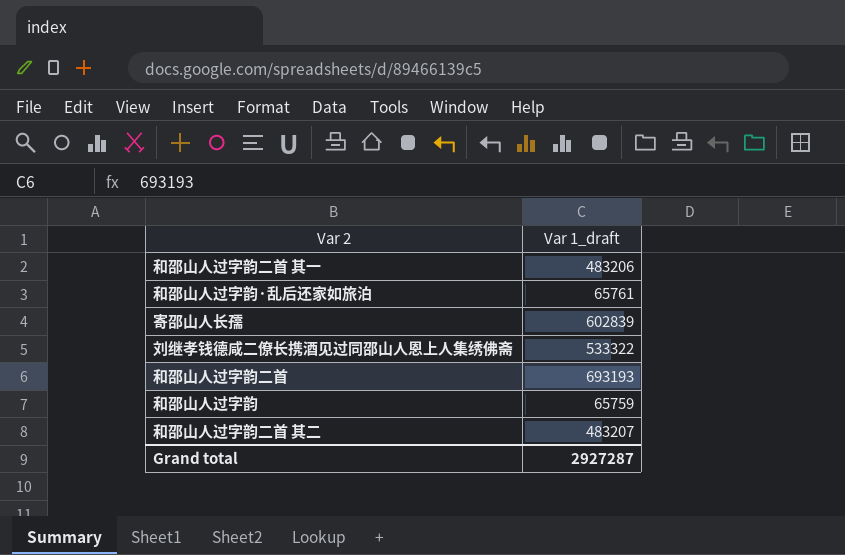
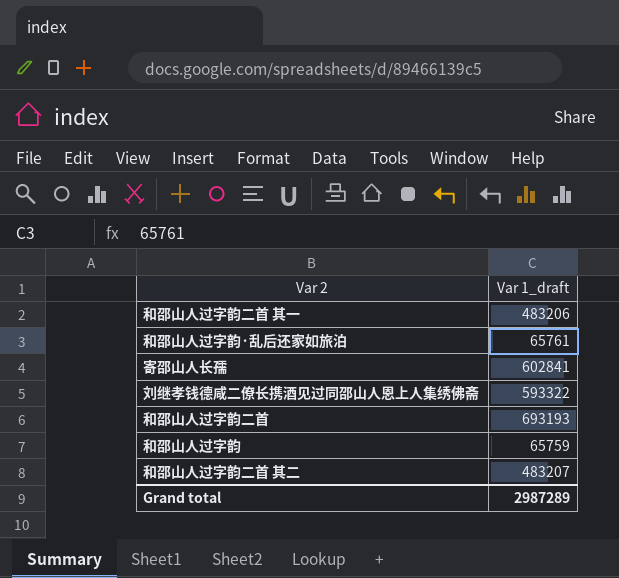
寄邵山人长孺 | Var 1_draft: 602839 -> 602841
刘继孝钱德咸二僚长携酒见过同邵山人恩上人集绣佛斋 | Var 1_draft: 533322 -> 593322
Grand total | Var 1_draft: 2927287 -> 2987289

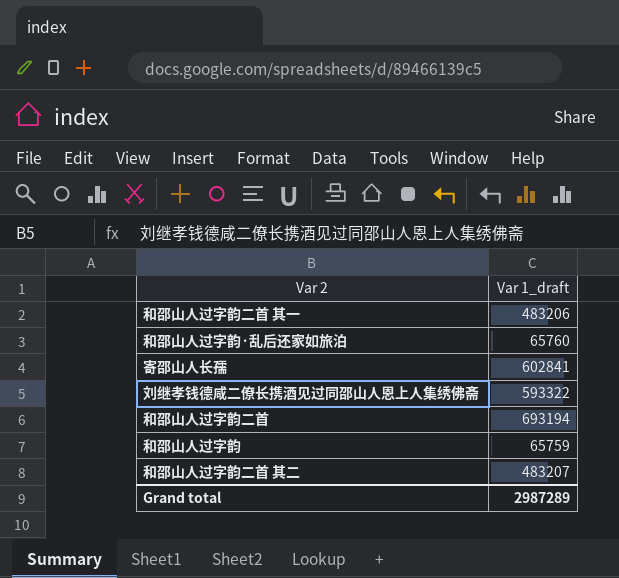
和邵山人过字韵·乱后还家如旅泊 | Var 1_draft: 65761 -> 65760
和邵山人过字韵二首 | Var 1_draft: 693193 -> 693194

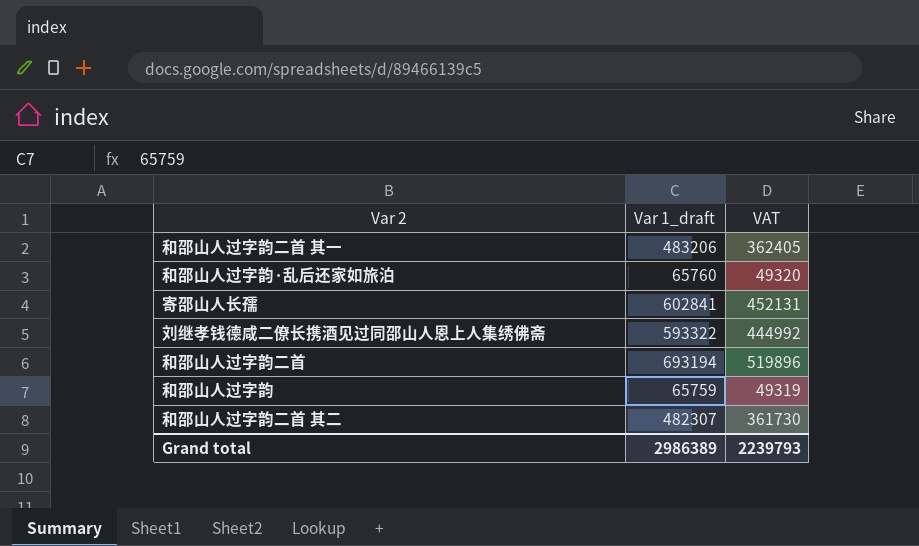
column VAT | formula: none -> [Var 1_draft] * 0.75
和邵山人过字韵二首 其二 | Var 1_draft: 483207 -> 482307
Grand total | Var 1_draft: 2987289 -> 2986389

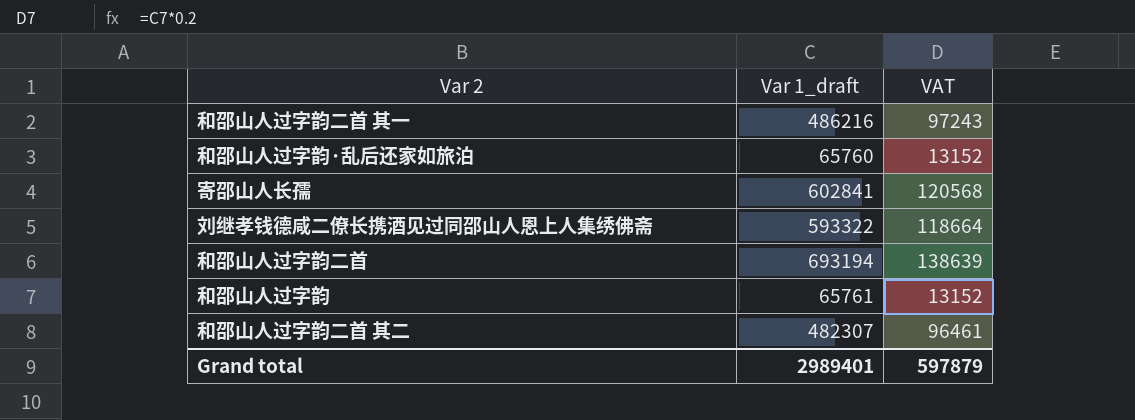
column VAT | formula: [Var 1_draft] * 0.75 -> [Var 1_draft] * 0.2
和邵山人过字韵二首 其一 | Var 1_draft: 483206 -> 486216
和邵山人过字韵 | Var 1_draft: 65759 -> 65761
Grand total | Var 1_draft: 2986389 -> 2989401
Grand total | VAT: 2239793 -> 597879

